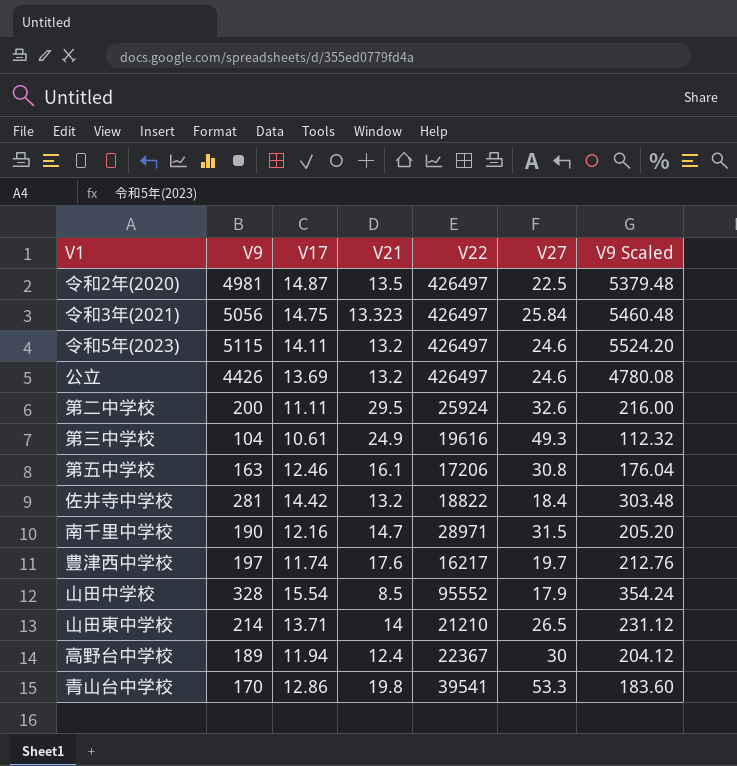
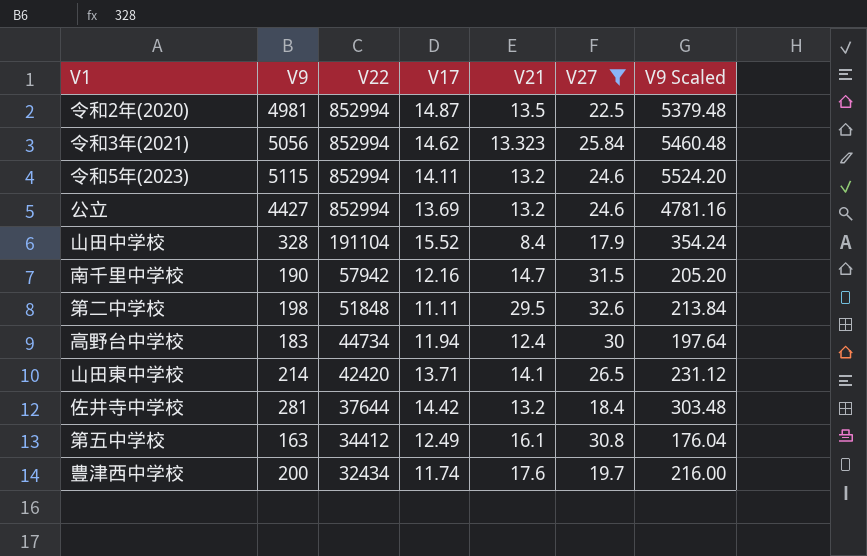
filter: none -> V27 <= 32.6
row order: none -> V22 descending
column V22 | position: 5 -> 3
令和2年(2020) | V22: 426497 -> 852994
令和3年(2021) | V22: 426497 -> 852994
令和3年(2021) | V17: 14.75 -> 14.62
令和5年(2023) | V22: 426497 -> 852994
公立 | V9: 4426 -> 4427
公立 | V22: 426497 -> 852994
公立 | V9 Scaled: 4780.08 -> 4781.16
山田中学校 | V22: 95552 -> 191104
山田中学校 | V17: 15.54 -> 15.52
山田中学校 | V21: 8.5 -> 8.4
南千里中学校 | V22: 28971 -> 57942
第二中学校 | V9: 200 -> 198
第二中学校 | V22: 25924 -> 51848
第二中学校 | V9 Scaled: 216.00 -> 213.84
高野台中学校 | V9: 189 -> 183
高野台中学校 | V22: 22367 -> 44734
高野台中学校 | V9 Scaled: 204.12 -> 197.64
山田東中学校 | V22: 21210 -> 42420
山田東中学校 | V21: 14 -> 14.1
佐井寺中学校 | V22: 18822 -> 37644
第五中学校 | V22: 17206 -> 34412
第五中学校 | V17: 12.46 -> 12.49
豊津西中学校 | V9: 197 -> 200
豊津西中学校 | V22: 16217 -> 32434
豊津西中学校 | V9 Scaled: 212.76 -> 216.00

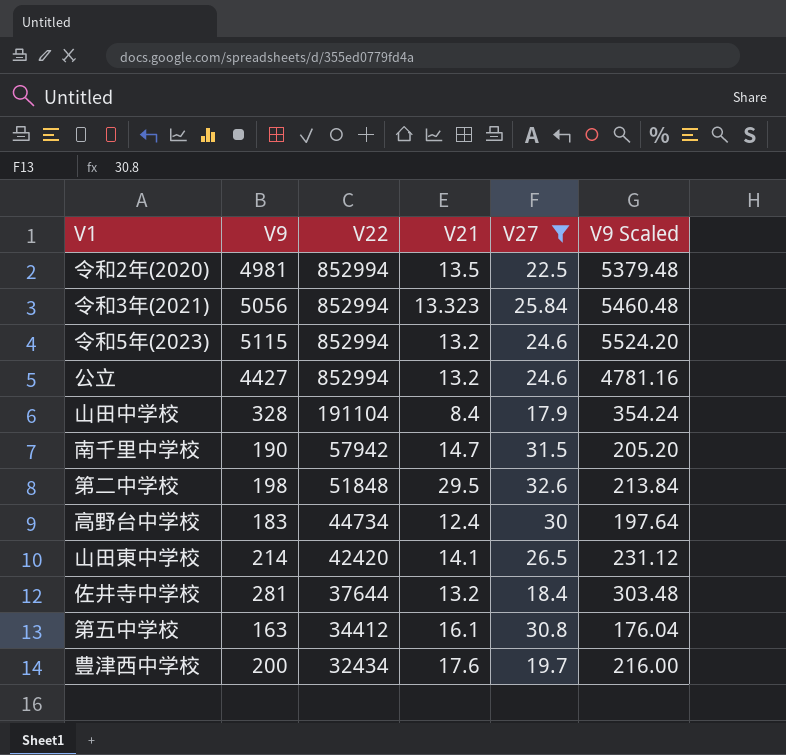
column V17 | position: 4 -> none

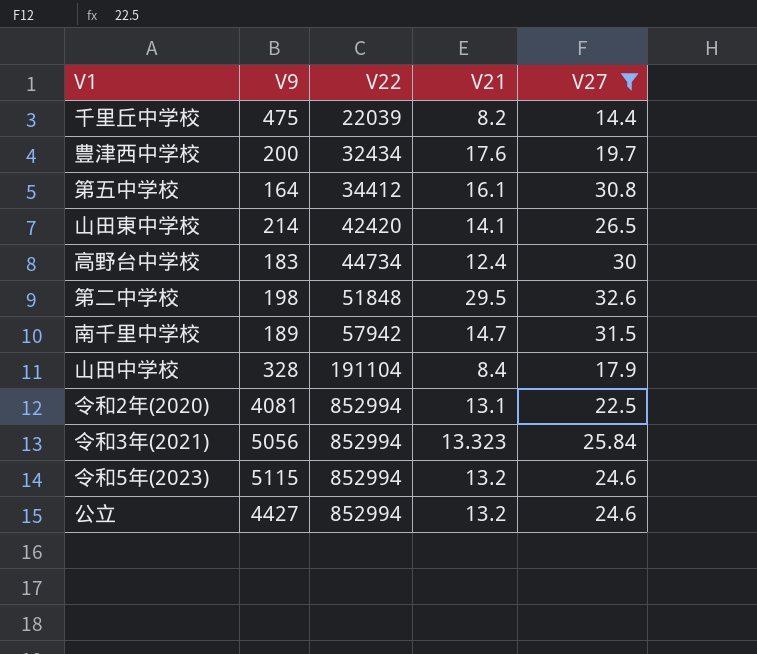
row order: V22 descending -> V22 ascending
column V9 Scaled | formula: [V9] * 1.08 -> none
row 佐井寺中学校: 281 | 37644 | 13.2 | 18.4 | 303.48 -> none
row 千里丘中学校: none -> 475 | 22039 | 8.2 | 14.4
第五中学校 | V9: 163 -> 164
南千里中学校 | V9: 190 -> 189
令和2年(2020) | V9: 4981 -> 4081
令和2年(2020) | V21: 13.5 -> 13.1

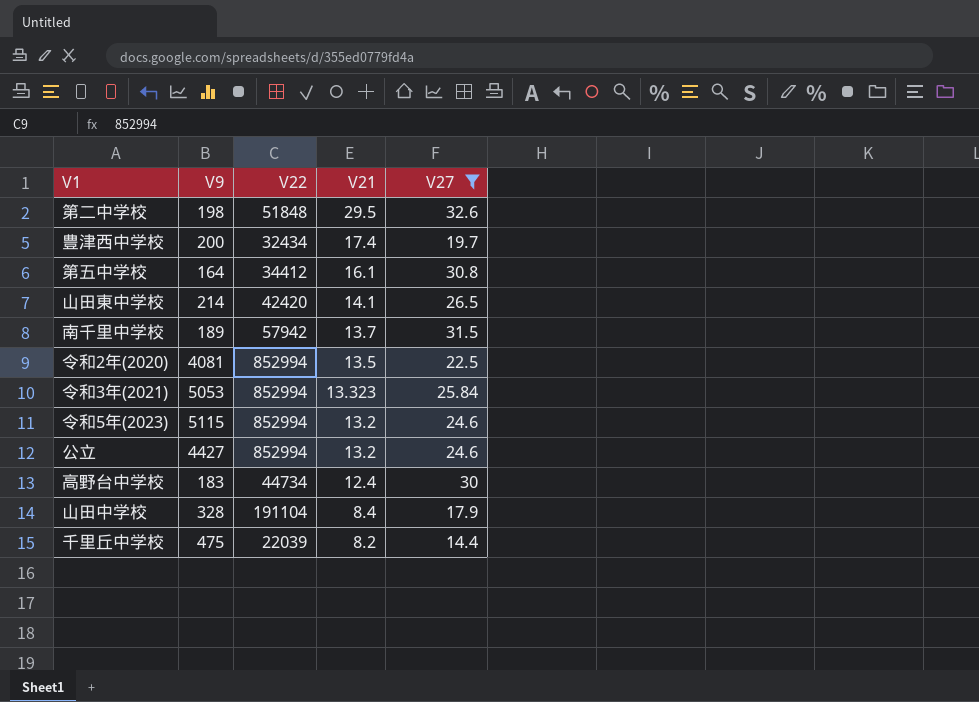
row order: V22 ascending -> V21 descending
豊津西中学校 | V21: 17.6 -> 17.4
南千里中学校 | V21: 14.7 -> 13.7
令和2年(2020) | V21: 13.1 -> 13.5
令和3年(2021) | V9: 5056 -> 5053

